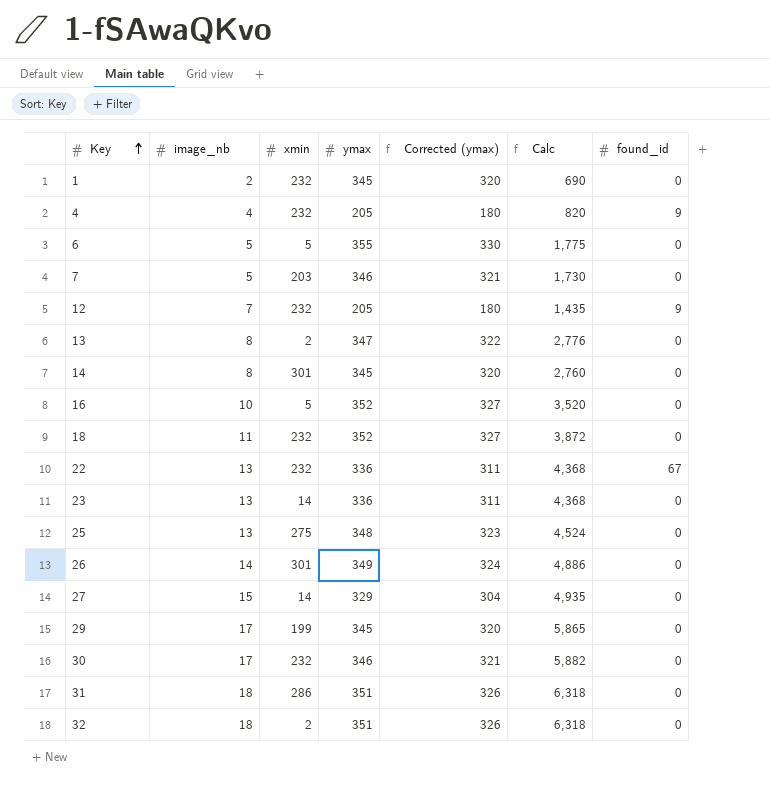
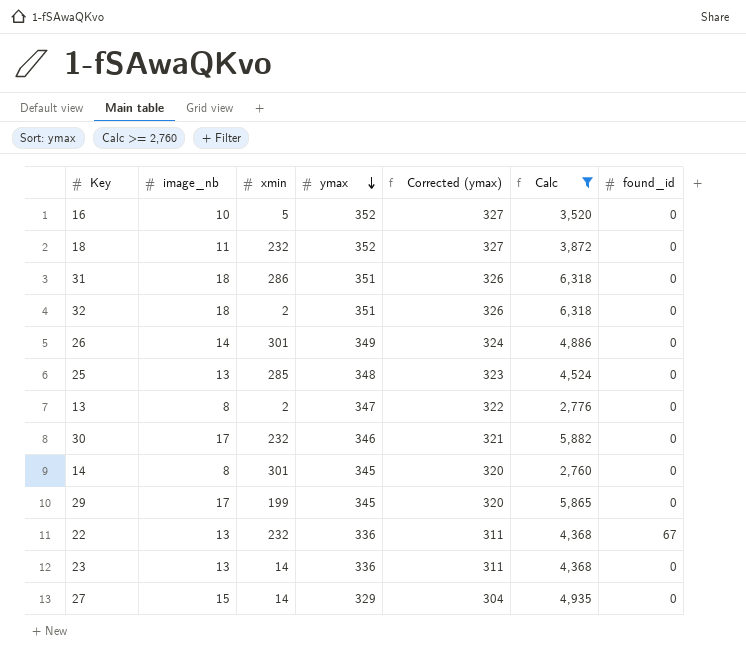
filter: none -> Calc >= 2,760
row order: Key ascending -> ymax descending
25 | xmin: 275 -> 285

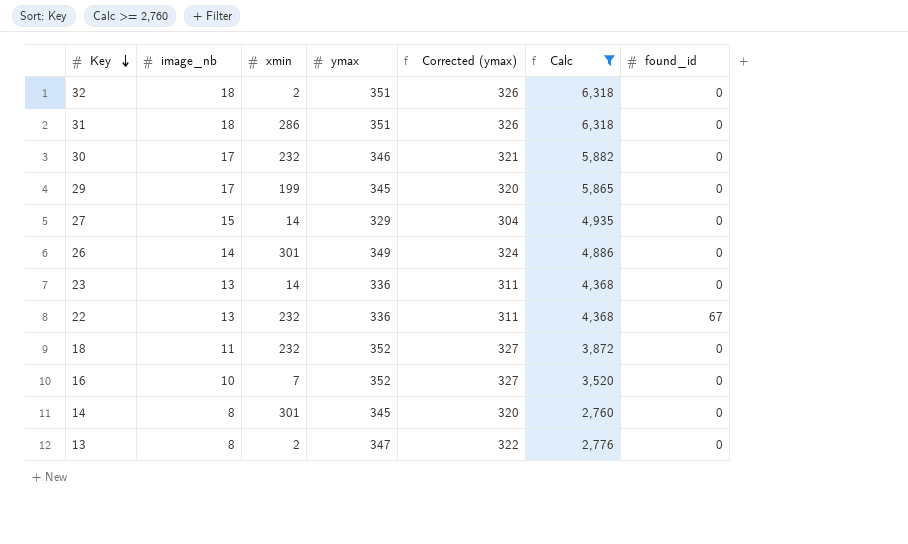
row order: ymax descending -> Key descending
row 25: 13 | 285 | 348 | 323 | 4,524 | 0 -> none
16 | xmin: 5 -> 7

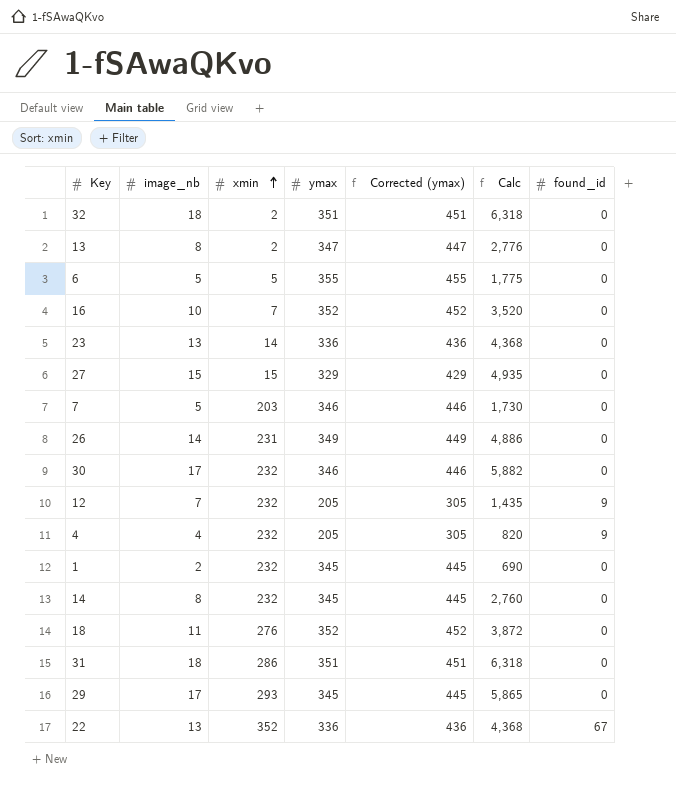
filter: Calc >= 2,760 -> none
row order: Key descending -> xmin ascending
column Corrected (ymax) | formula: [ymax] - 25 -> [ymax] + 100
27 | xmin: 14 -> 15
26 | xmin: 301 -> 231
14 | xmin: 301 -> 232
18 | xmin: 232 -> 276
29 | xmin: 199 -> 293
22 | xmin: 232 -> 352

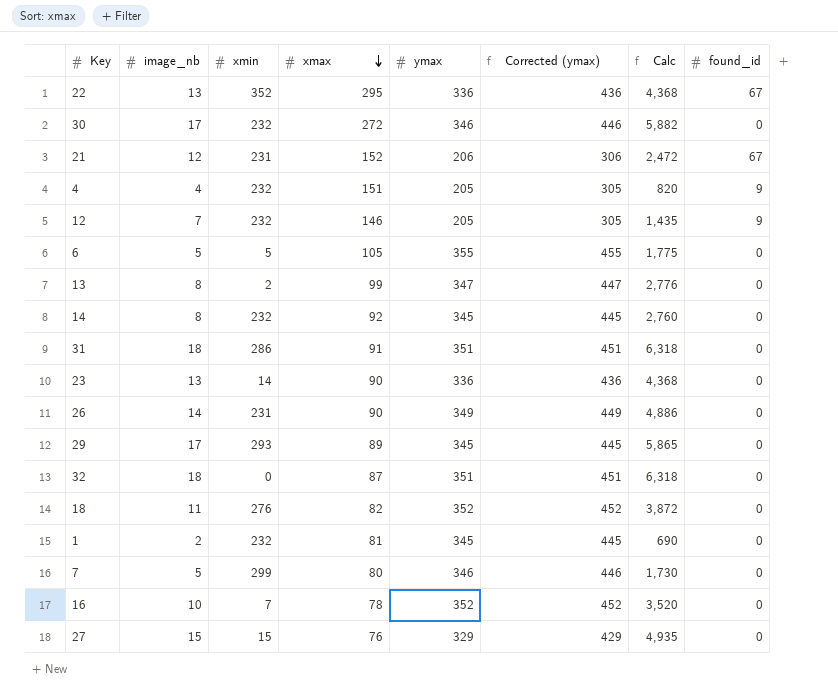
row order: xmin ascending -> xmax descending
column xmax | position: none -> 4
row 21: none -> 12 | 231 | 152 | 206 | 306 | 2,472 | 67
32 | xmin: 2 -> 0
7 | xmin: 203 -> 299

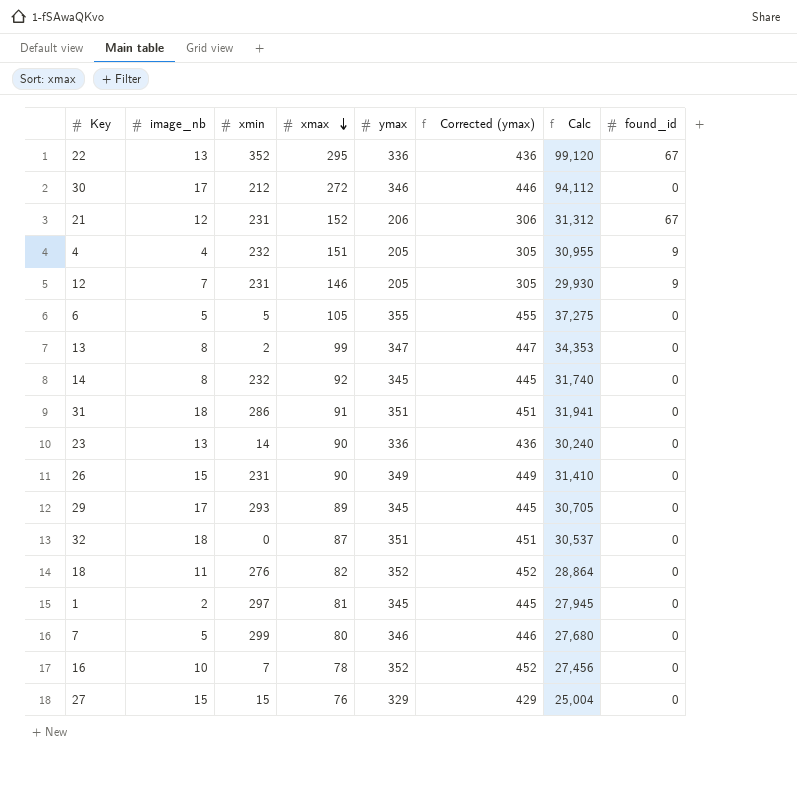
column Calc | formula: [image_nb] * [ymax] -> [xmax] * [ymax]
30 | xmin: 232 -> 212
12 | xmin: 232 -> 231
26 | image_nb: 14 -> 15
1 | xmin: 232 -> 297

